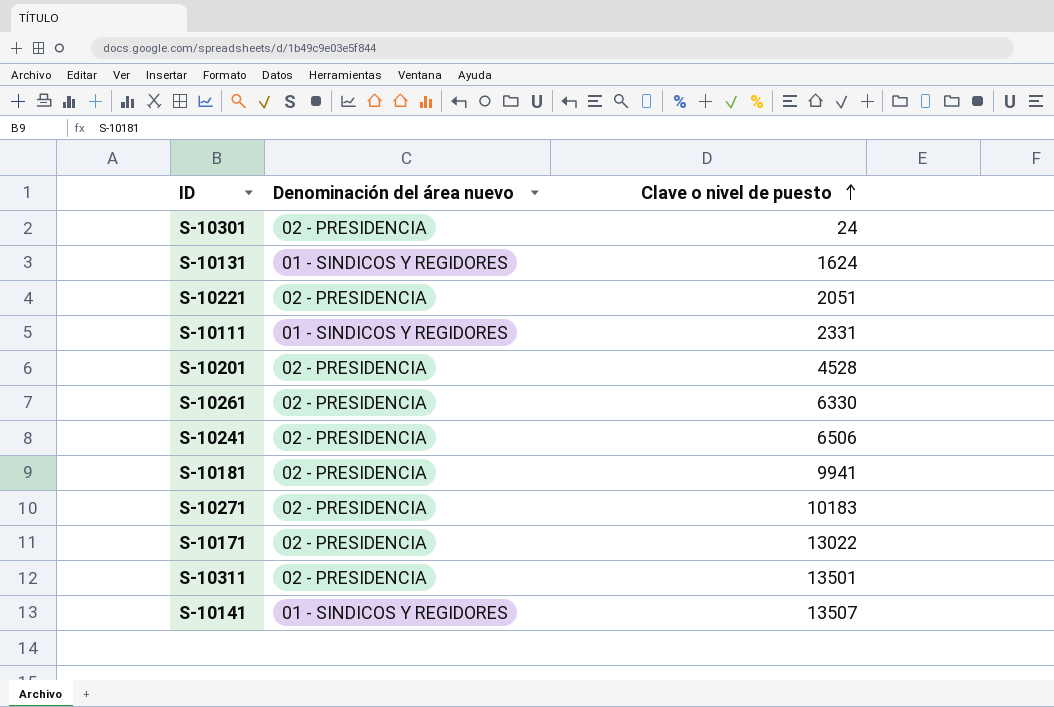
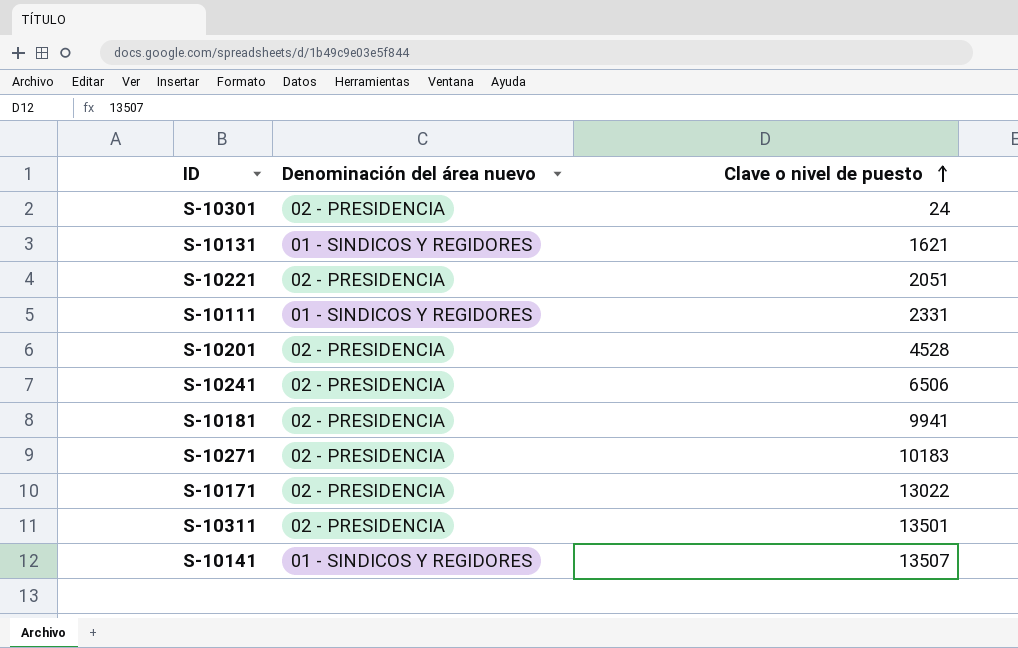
row S-10261: 02 - PRESIDENCIA | 6330 -> none
S-10131 | Clave o nivel de puesto: 1624 -> 1621

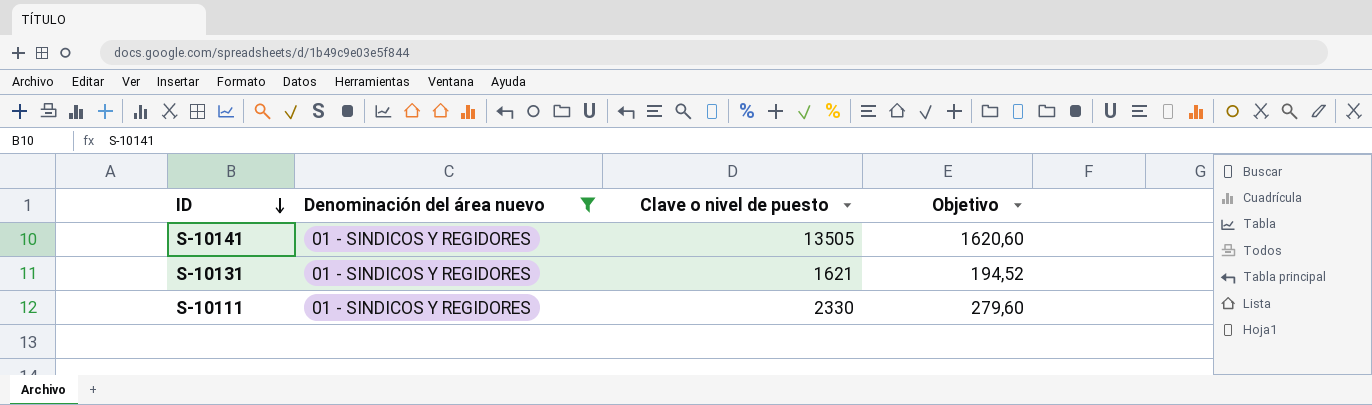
filter: none -> Denominación del área nuevo = 01 - SINDICOS Y REGIDORES
row order: Clave o nivel de puesto ascending -> ID descending
column Objetivo | formula: none -> [Clave o nivel de puesto] * 0,12
S-10141 | Clave o nivel de puesto: 13507 -> 13505
S-10111 | Clave o nivel de puesto: 2331 -> 2330

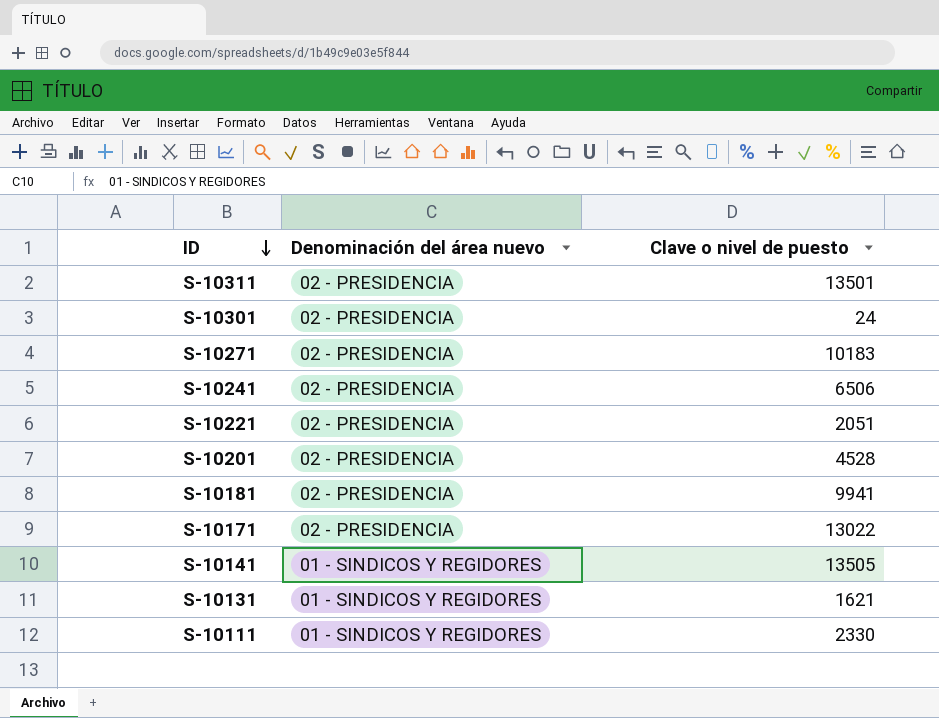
filter: Denominación del área nuevo = 01 - SINDICOS Y REGIDORES -> none
column Objetivo | formula: [Clave o nivel de puesto] * 0,12 -> none

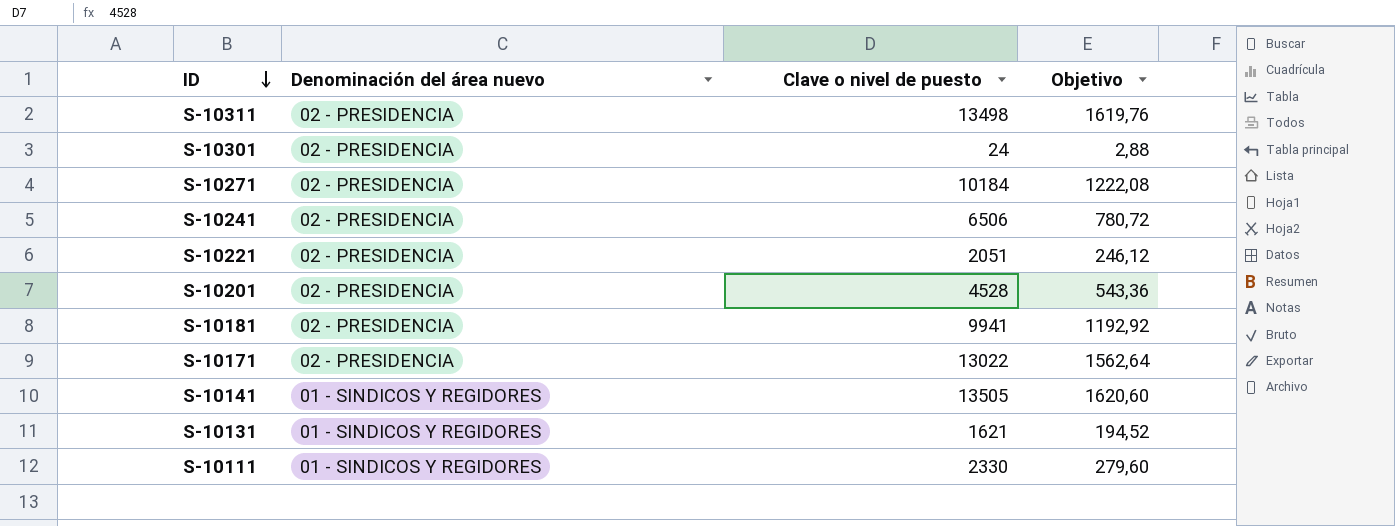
column Objetivo | formula: none -> [Clave o nivel de puesto] * 0,12
S-10311 | Clave o nivel de puesto: 13501 -> 13498
S-10271 | Clave o nivel de puesto: 10183 -> 10184

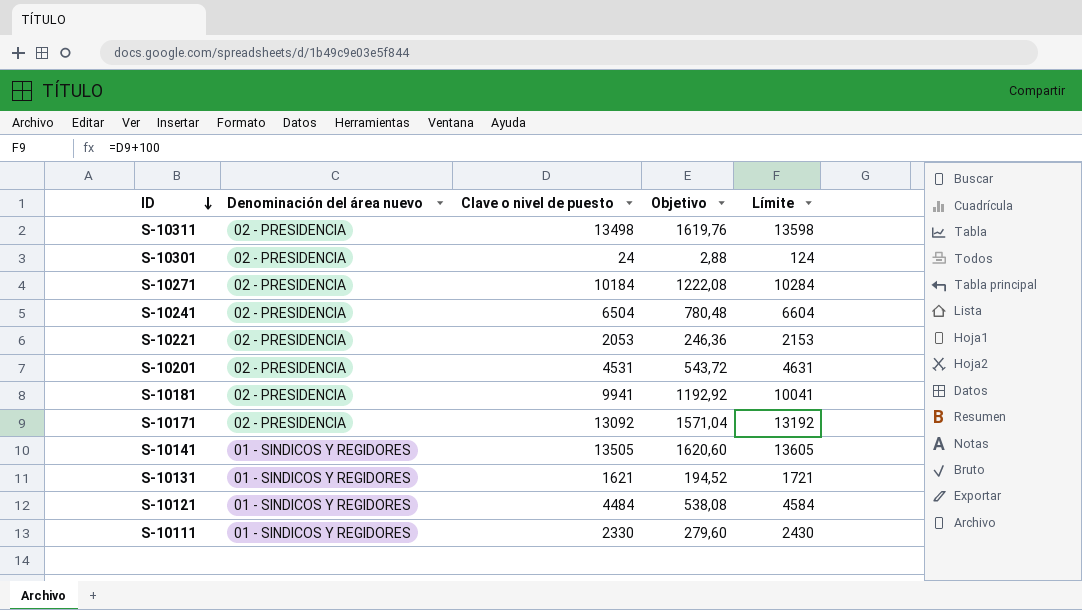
column Límite | formula: none -> [Clave o nivel de puesto] + 100
S-10241 | Clave o nivel de puesto: 6506 -> 6504
S-10241 | Objetivo: 780,72 -> 780,48
S-10221 | Clave o nivel de puesto: 2051 -> 2053
S-10221 | Objetivo: 246,12 -> 246,36
S-10201 | Clave o nivel de puesto: 4528 -> 4531
S-10201 | Objetivo: 543,36 -> 543,72
S-10171 | Clave o nivel de puesto: 13022 -> 13092
S-10171 | Objetivo: 1562,64 -> 1571,04
row S-10121: none -> 01 - SINDICOS Y REGIDORES | 4484 | 538,08 | 4584

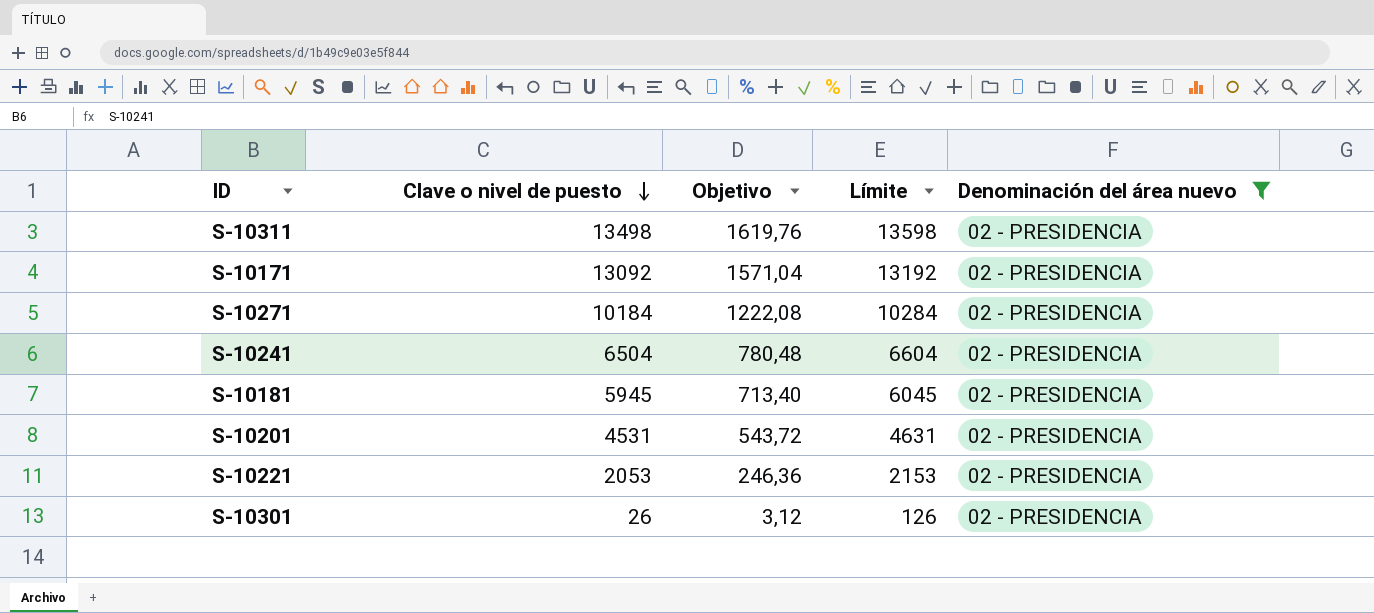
filter: none -> Denominación del área nuevo = 02 - PRESIDENCIA
row order: ID descending -> Clave o nivel de puesto descending
column Denominación del área nuevo | position: 2 -> 5
S-10181 | Clave o nivel de puesto: 9941 -> 5945
S-10181 | Objetivo: 1192,92 -> 713,40
S-10181 | Límite: 10041 -> 6045
S-10301 | Clave o nivel de puesto: 24 -> 26
S-10301 | Objetivo: 2,88 -> 3,12
S-10301 | Límite: 124 -> 126

